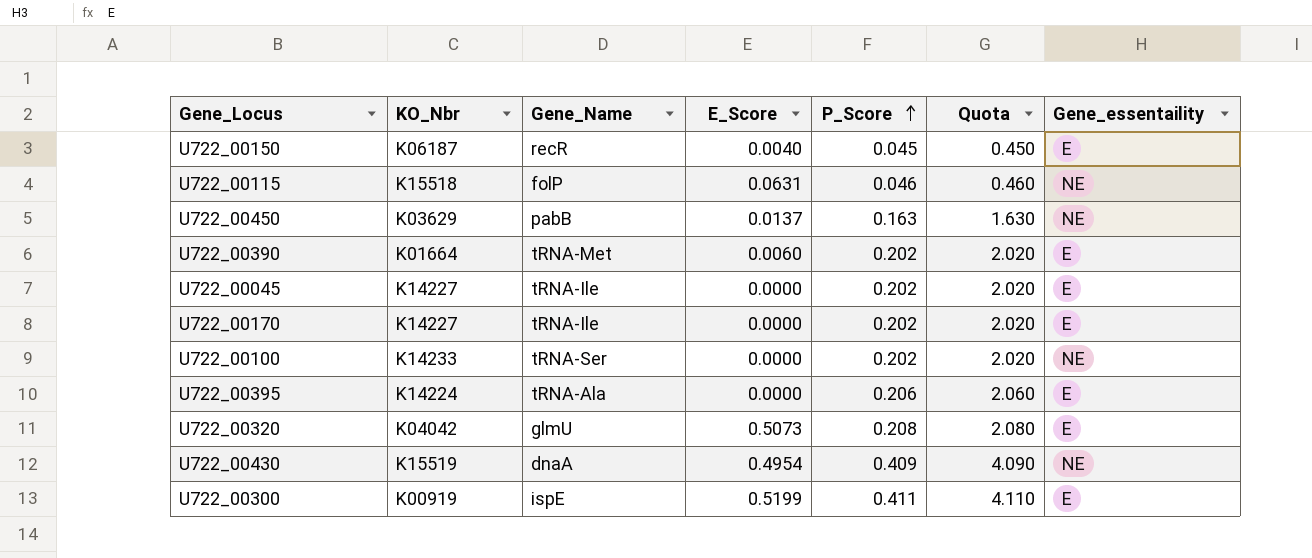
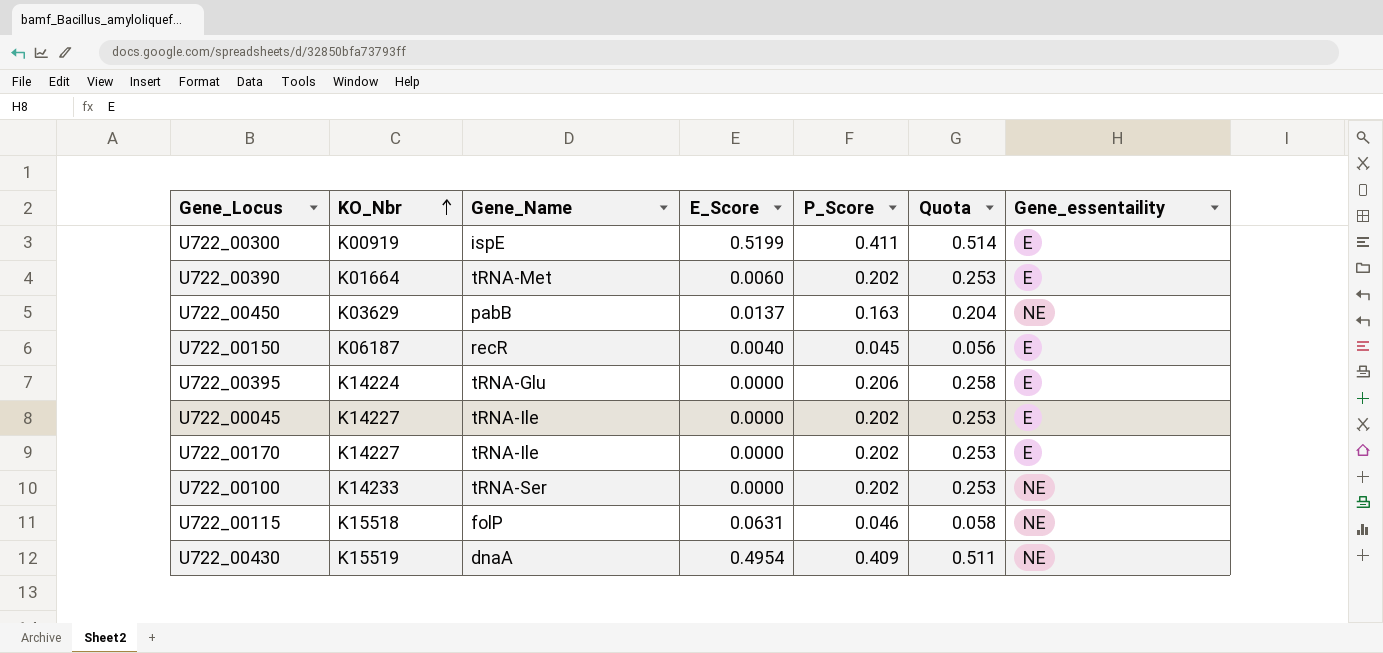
row order: P_Score ascending -> KO_Nbr ascending
column Quota | formula: [P_Score] * 10 -> [P_Score] * 1.25
row U722_00320: K04042 | glmU | 0.5073 | 0.208 | 2.080 | E -> none
U722_00395 | Gene_Name: tRNA-Ala -> tRNA-Glu

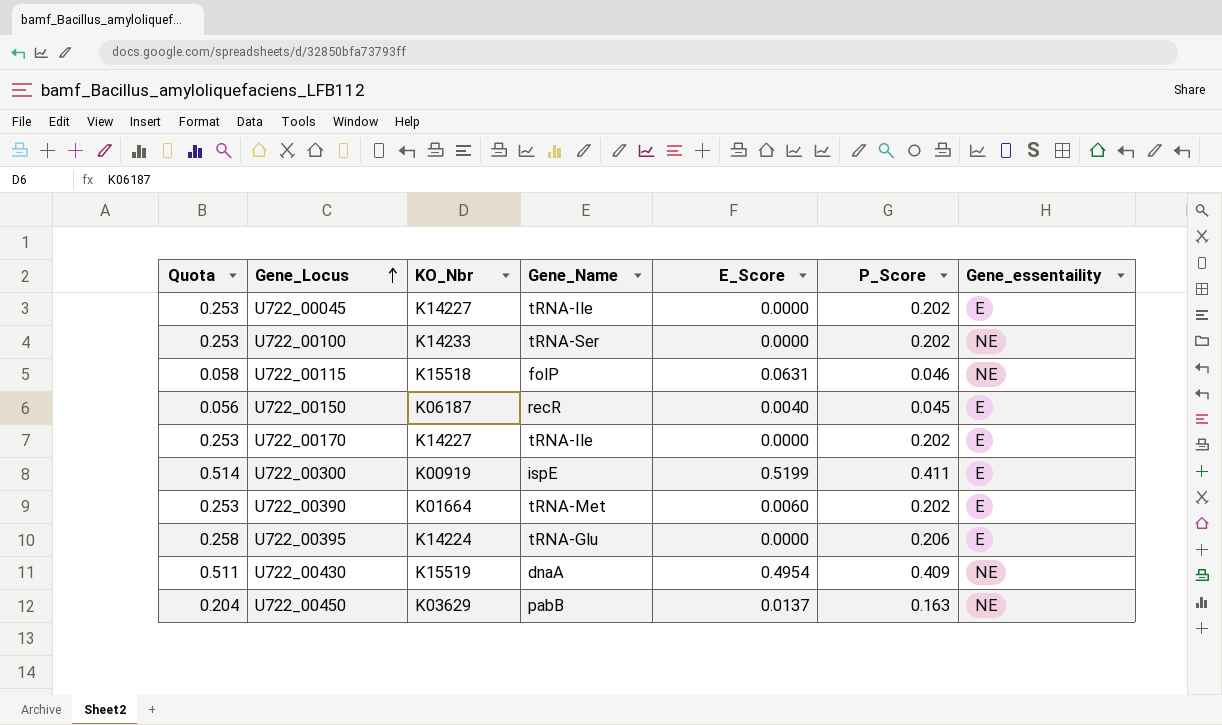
row order: KO_Nbr ascending -> Gene_Locus ascending
column Quota | position: 6 -> 1

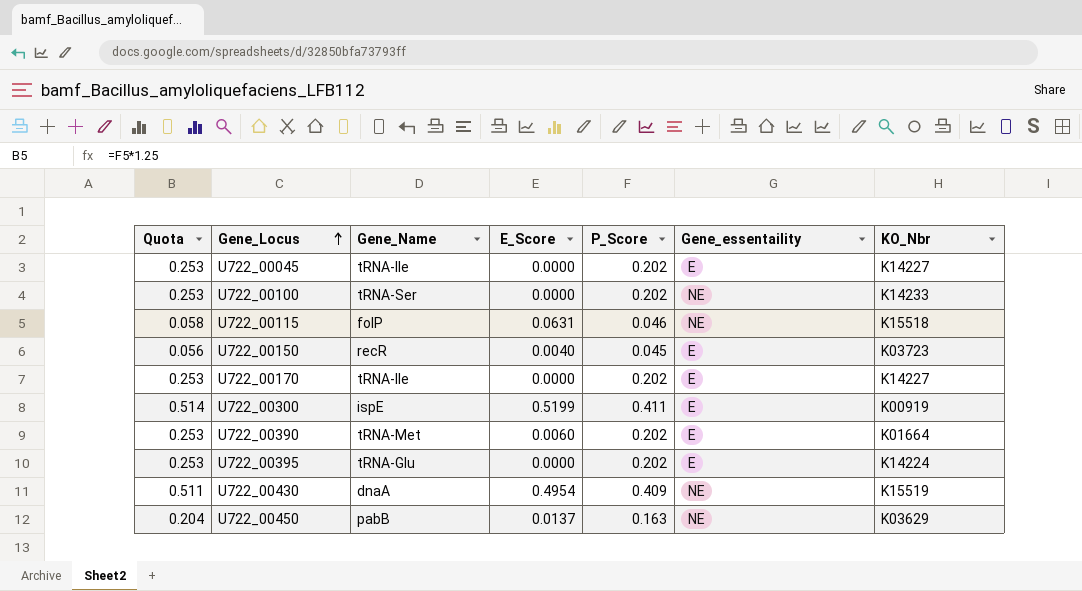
column KO_Nbr | position: 3 -> 7
U722_00150 | KO_Nbr: K06187 -> K03723
U722_00395 | Quota: 0.258 -> 0.253
U722_00395 | P_Score: 0.206 -> 0.202

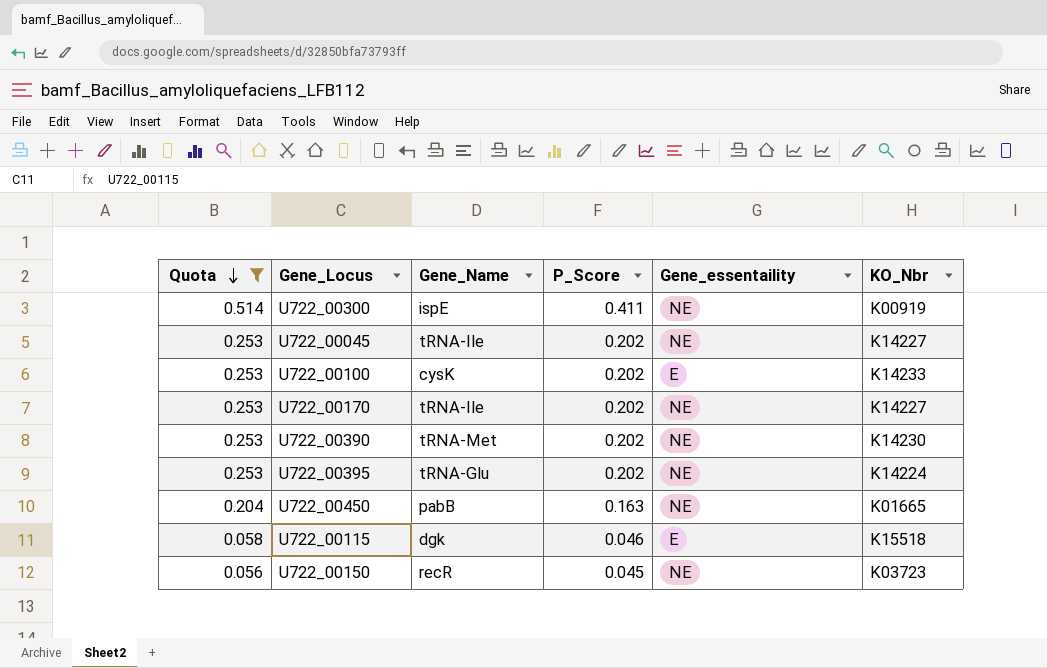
filter: none -> Quota != 0.511
row order: Gene_Locus ascending -> Quota descending
column E_Score | position: 4 -> none
U722_00300 | Gene_essentaility: E -> NE
U722_00045 | Gene_essentaility: E -> NE
U722_00100 | Gene_Name: tRNA-Ser -> cysK
U722_00100 | Gene_essentaility: NE -> E
U722_00170 | Gene_essentaility: E -> NE
U722_00390 | Gene_essentaility: E -> NE
U722_00390 | KO_Nbr: K01664 -> K14230
U722_00395 | Gene_essentaility: E -> NE
U722_00450 | KO_Nbr: K03629 -> K01665
U722_00115 | Gene_Name: folP -> dgk
U722_00115 | Gene_essentaility: NE -> E
U722_00150 | Gene_essentaility: E -> NE

